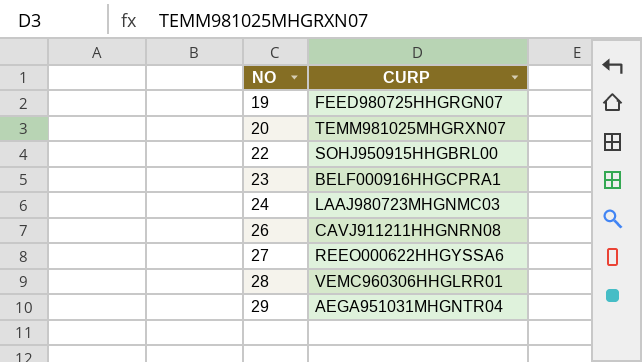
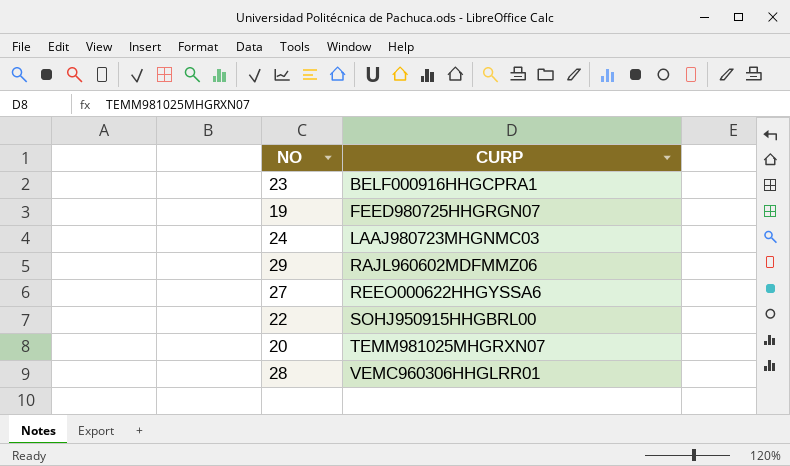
row order: NO ascending -> CURP ascending
row 26: CAVJ911211HHGNRN08 -> none
29 | CURP: AEGA951031MHGNTR04 -> RAJL960602MDFMMZ06

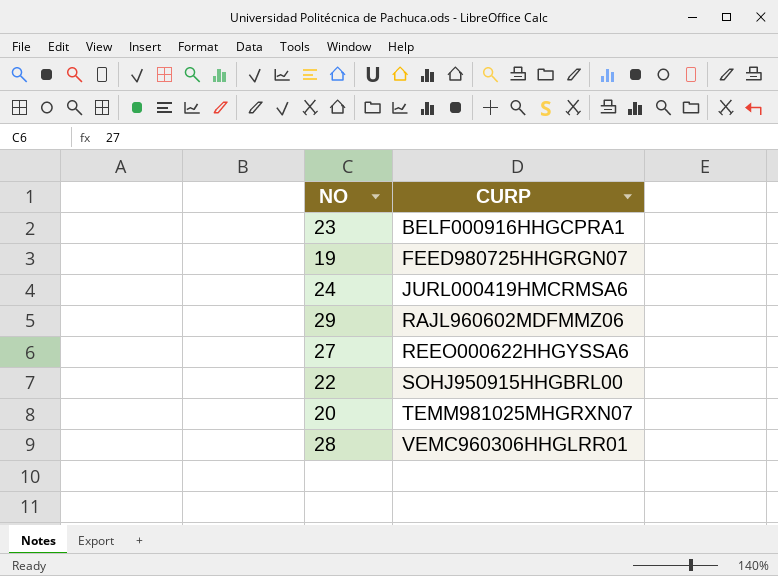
24 | CURP: LAAJ980723MHGNMC03 -> JURL000419HMCRMSA6

